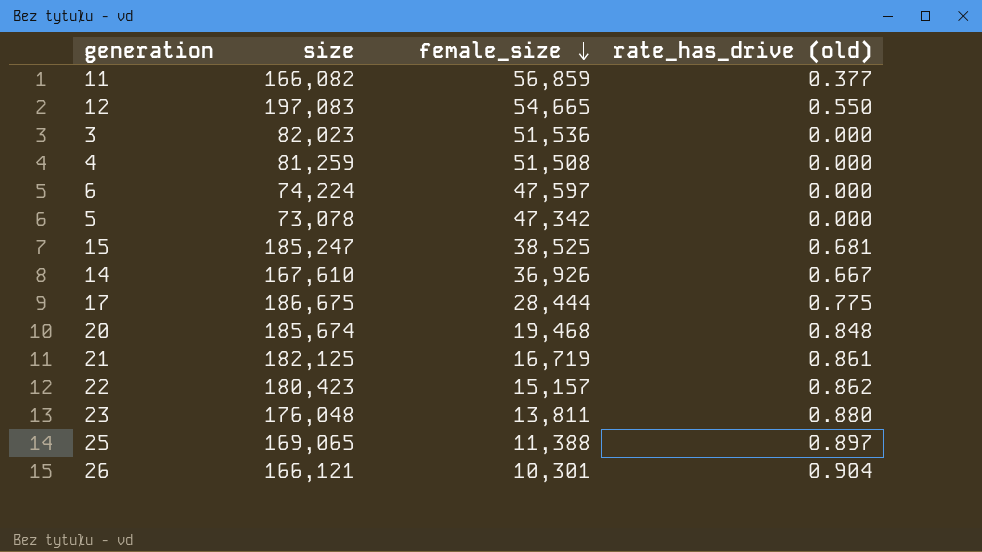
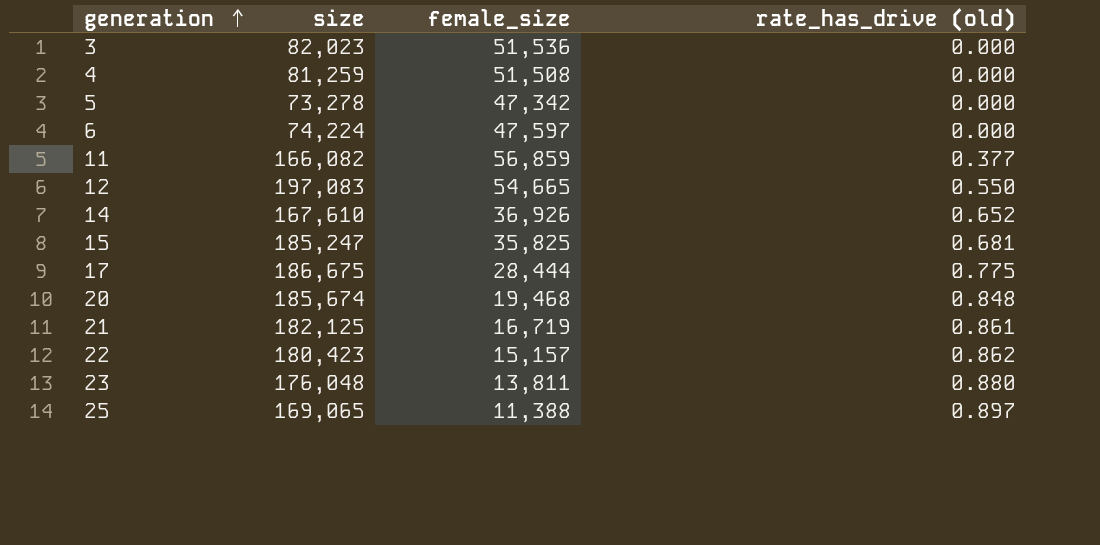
row order: female_size descending -> generation ascending
row 26: 166,121 | 10,301 | 0.904 -> none
5 | size: 73,078 -> 73,278
14 | rate_has_drive (old): 0.667 -> 0.652
15 | female_size: 38,525 -> 35,825

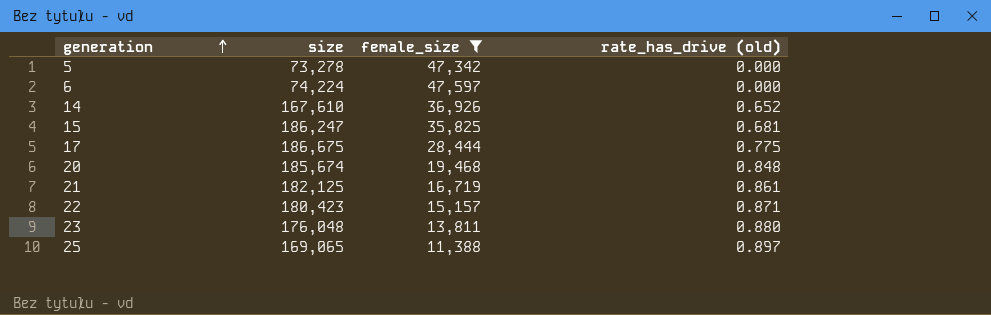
filter: none -> female_size <= 47,597
15 | size: 185,247 -> 186,247
22 | rate_has_drive (old): 0.862 -> 0.871

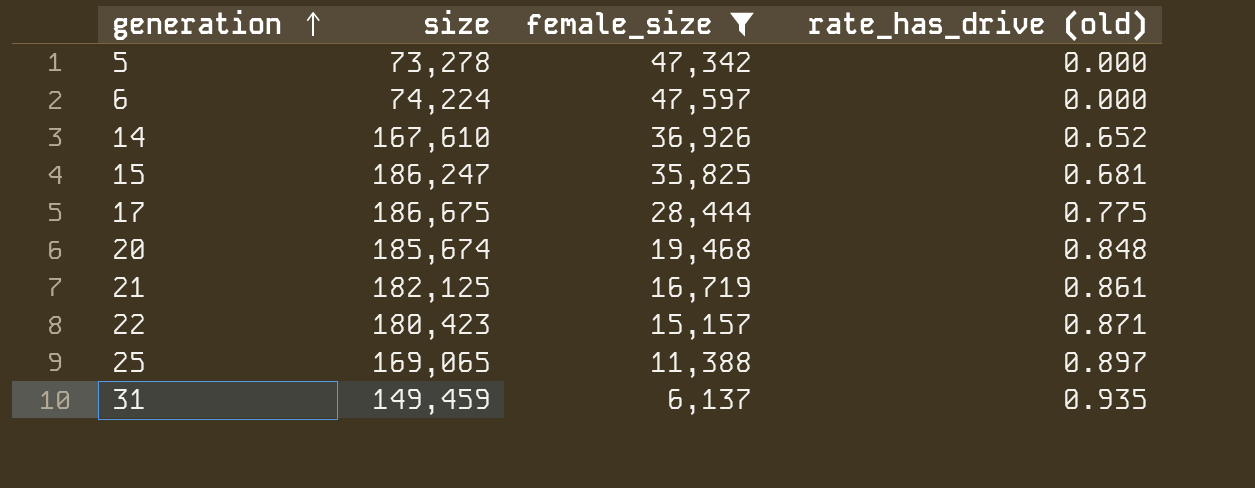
row 23: 176,048 | 13,811 | 0.880 -> none
row 31: none -> 149,459 | 6,137 | 0.935

